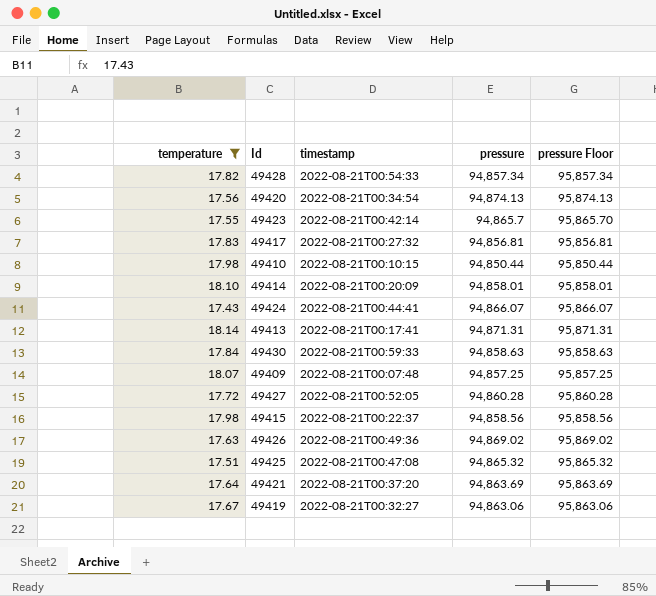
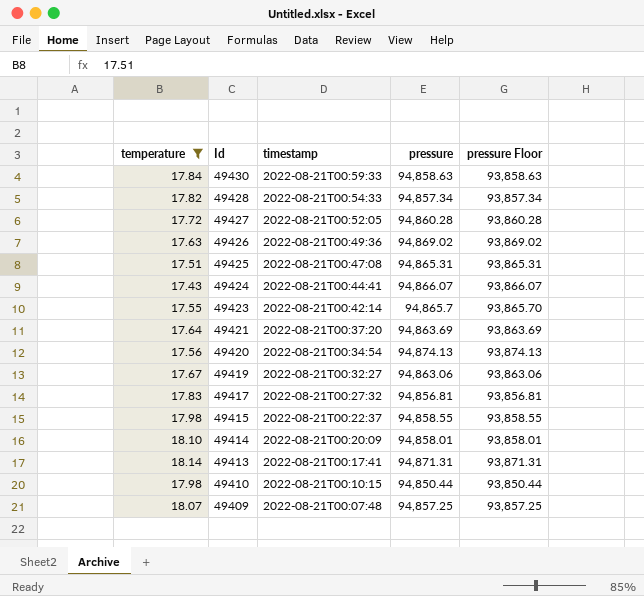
row order: none -> Id descending
column pressure Floor | formula: [pressure] + 1000 -> [pressure] - 1000
49425 | pressure: 94,865.32 -> 94,865.31
49415 | pressure: 94,858.56 -> 94,858.55

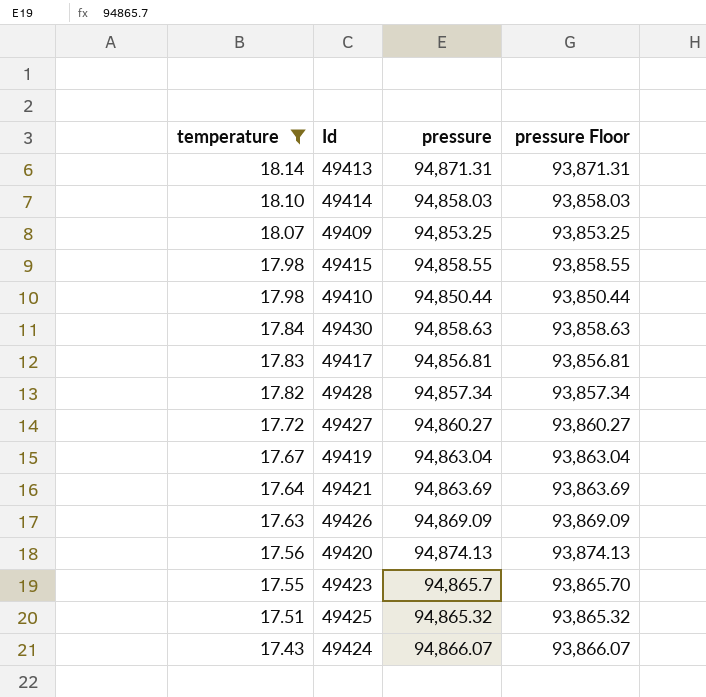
row order: Id descending -> temperature descending
column timestamp | position: 3 -> none
49414 | pressure: 94,858.01 -> 94,858.03
49414 | pressure Floor: 93,858.01 -> 93,858.03
49409 | pressure: 94,857.25 -> 94,853.25
49409 | pressure Floor: 93,857.25 -> 93,853.25
49427 | pressure: 94,860.28 -> 94,860.27
49427 | pressure Floor: 93,860.28 -> 93,860.27
49419 | pressure: 94,863.06 -> 94,863.04
49419 | pressure Floor: 93,863.06 -> 93,863.04
49426 | pressure: 94,869.02 -> 94,869.09
49426 | pressure Floor: 93,869.02 -> 93,869.09
49425 | pressure: 94,865.31 -> 94,865.32
49425 | pressure Floor: 93,865.31 -> 93,865.32

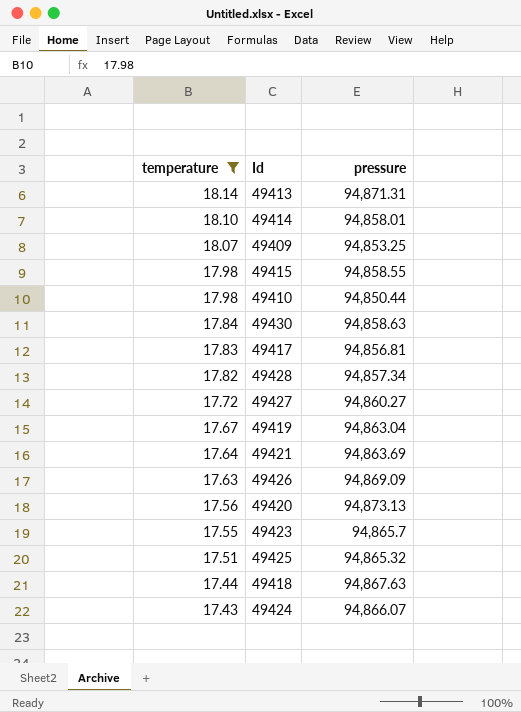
column pressure Floor | formula: [pressure] - 1000 -> none
49414 | pressure: 94,858.03 -> 94,858.01
49420 | pressure: 94,874.13 -> 94,873.13
row 49418: none -> 17.44 | 94,867.63

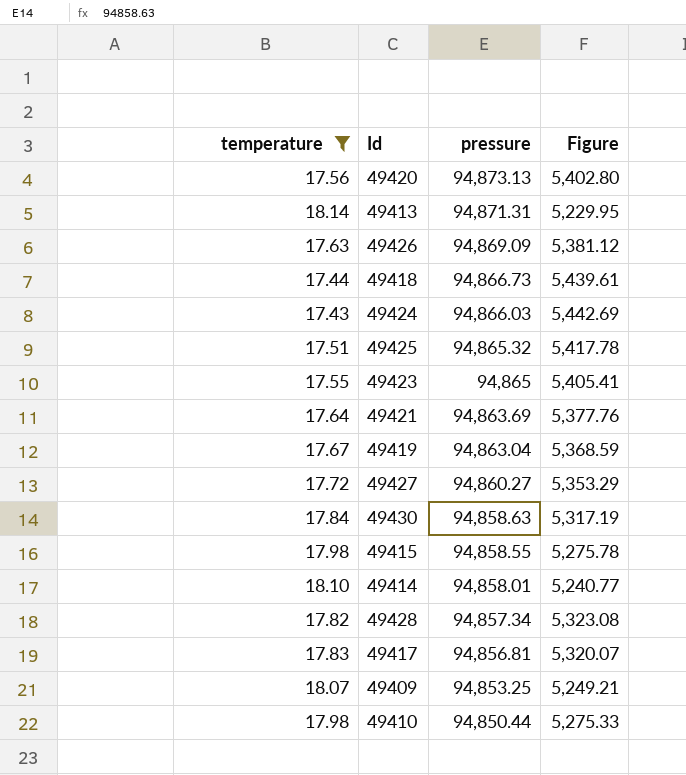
row order: temperature descending -> pressure descending
column Figure | formula: none -> [pressure] / [temperature]
49418 | pressure: 94,867.63 -> 94,866.73
49424 | pressure: 94,866.07 -> 94,866.03
49423 | pressure: 94,865.7 -> 94,865

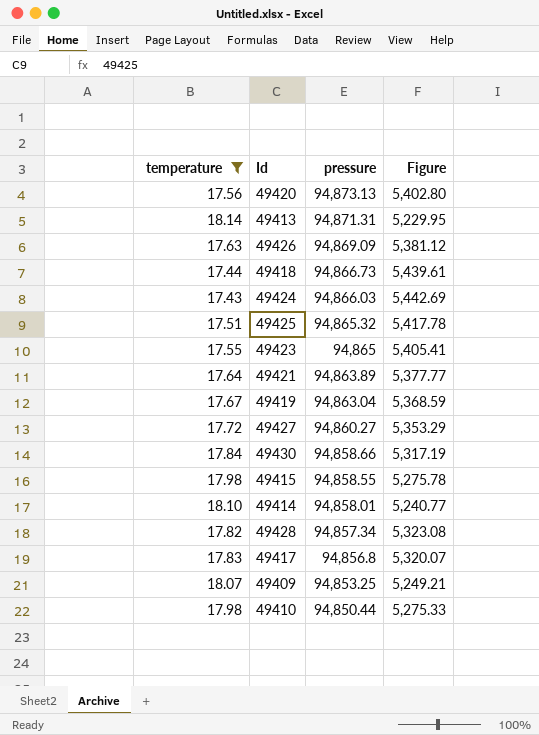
49421 | pressure: 94,863.69 -> 94,863.89
49421 | Figure: 5,377.76 -> 5,377.77
49430 | pressure: 94,858.63 -> 94,858.66
49417 | pressure: 94,856.81 -> 94,856.8

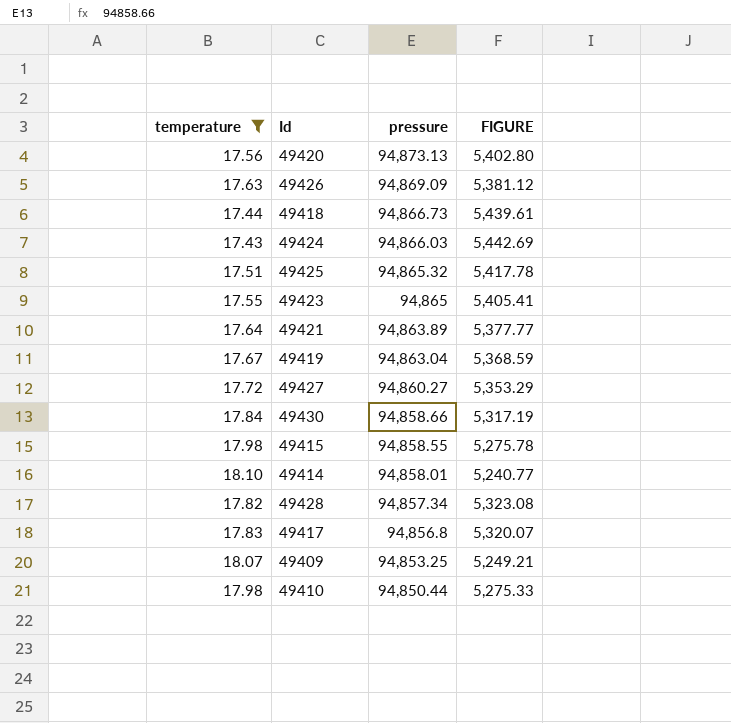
column name: Figure -> FIGURE
row 49413: 18.14 | 94,871.31 | 5,229.95 -> none

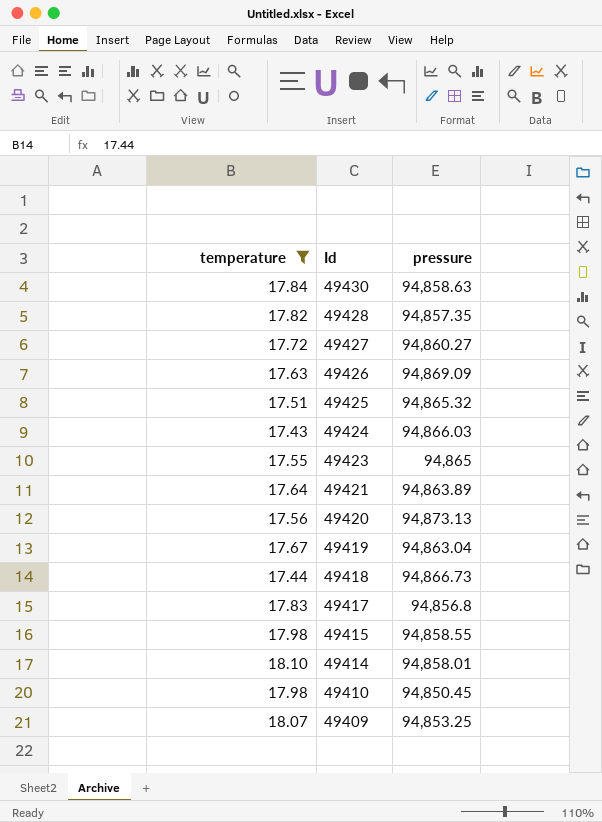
row order: pressure descending -> Id descending
column FIGURE | formula: [pressure] / [temperature] -> none
49430 | pressure: 94,858.66 -> 94,858.63
49428 | pressure: 94,857.34 -> 94,857.35
49410 | pressure: 94,850.44 -> 94,850.45

